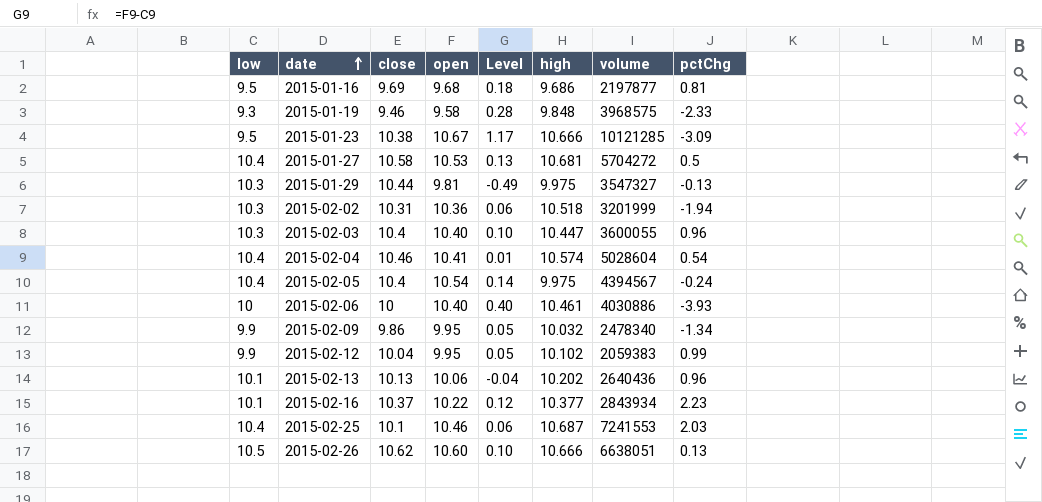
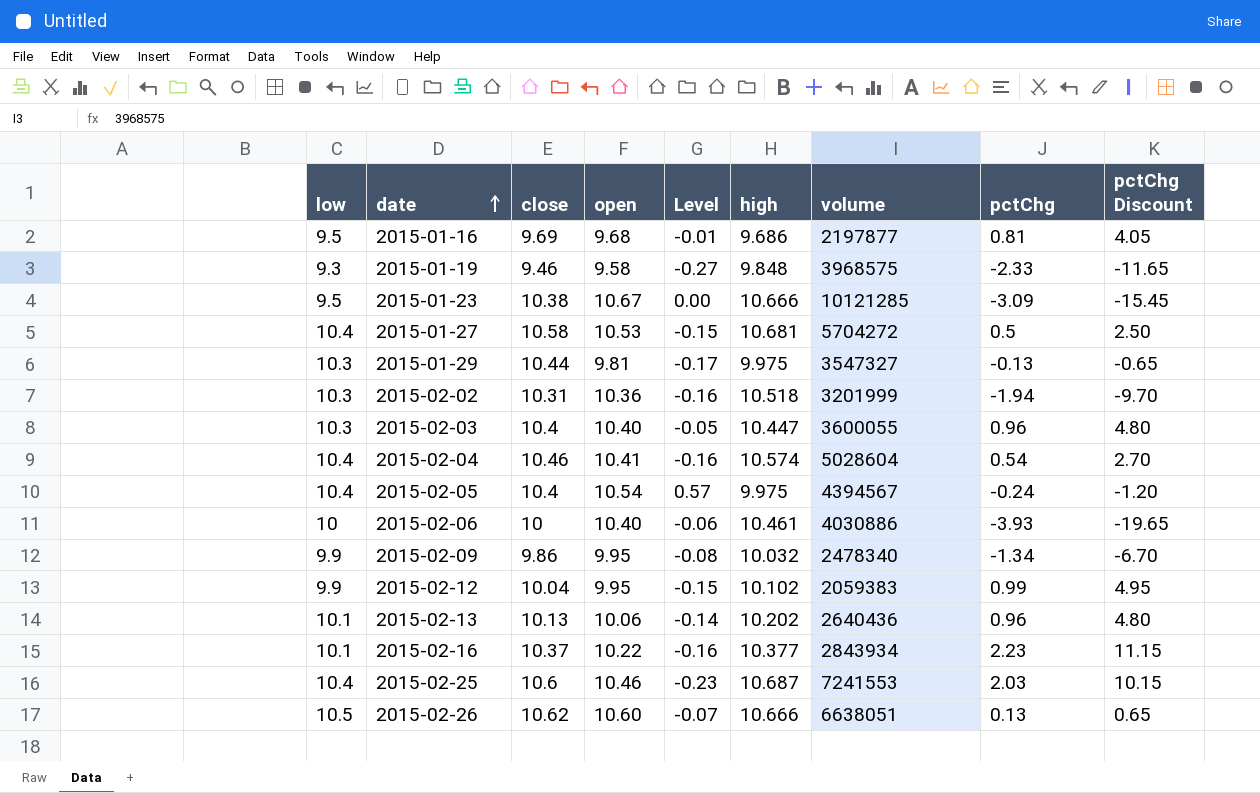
column Level | formula: [open] - [low] -> [open] - [high]
column pctChg Discount | formula: none -> [pctChg] * 5
2015-02-25 | close: 10.1 -> 10.6

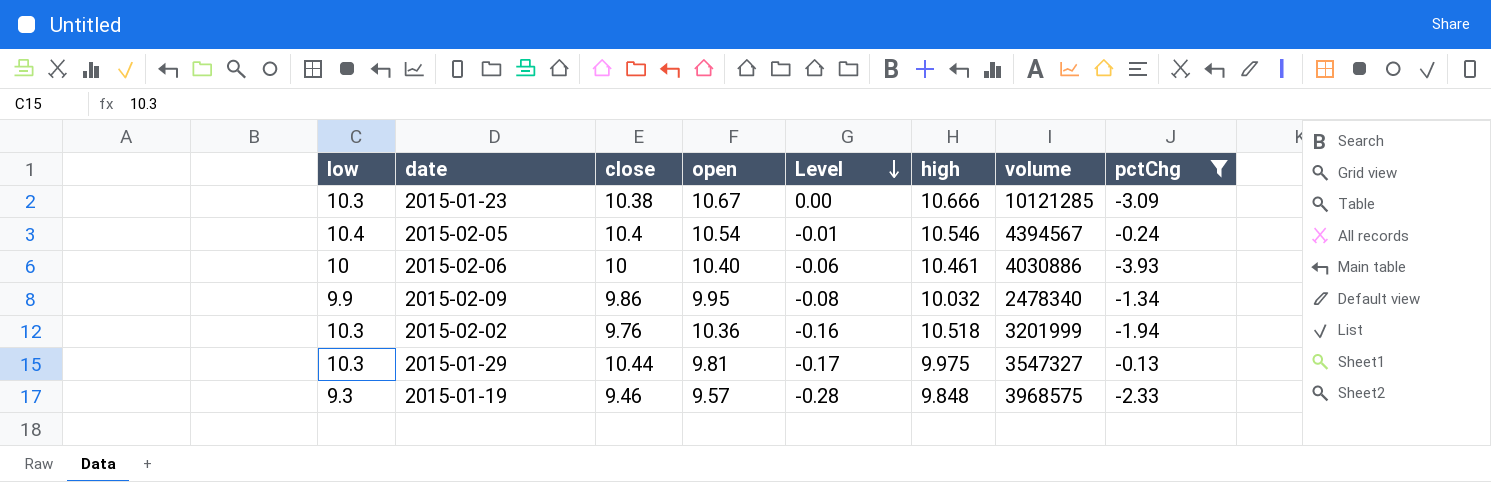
filter: none -> pctChg <= -0.13
row order: date ascending -> Level descending
column pctChg Discount | formula: [pctChg] * 5 -> none
2015-01-23 | low: 9.5 -> 10.3
2015-02-05 | Level: 0.57 -> -0.01
2015-02-05 | high: 9.975 -> 10.546
2015-02-02 | close: 10.31 -> 9.76
2015-01-19 | open: 9.58 -> 9.57
2015-01-19 | Level: -0.27 -> -0.28

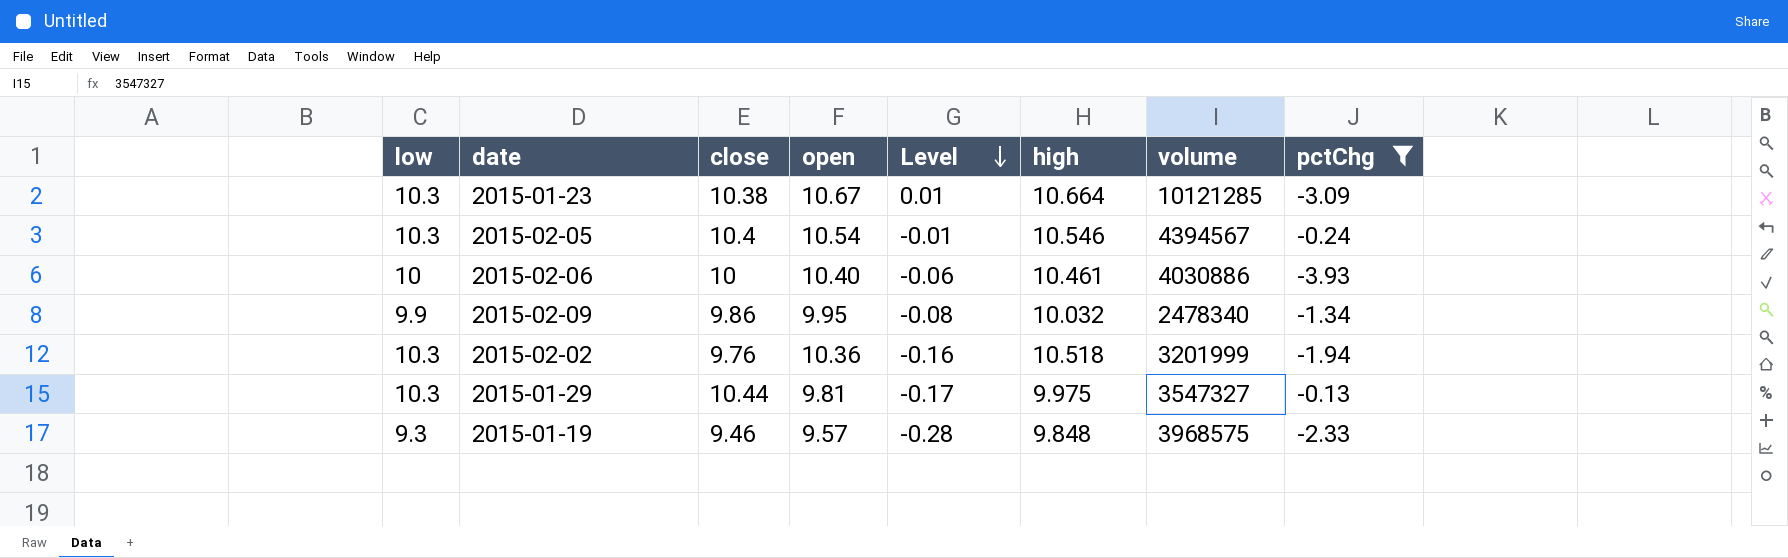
2015-01-23 | Level: 0.00 -> 0.01
2015-01-23 | high: 10.666 -> 10.664
2015-02-05 | low: 10.4 -> 10.3

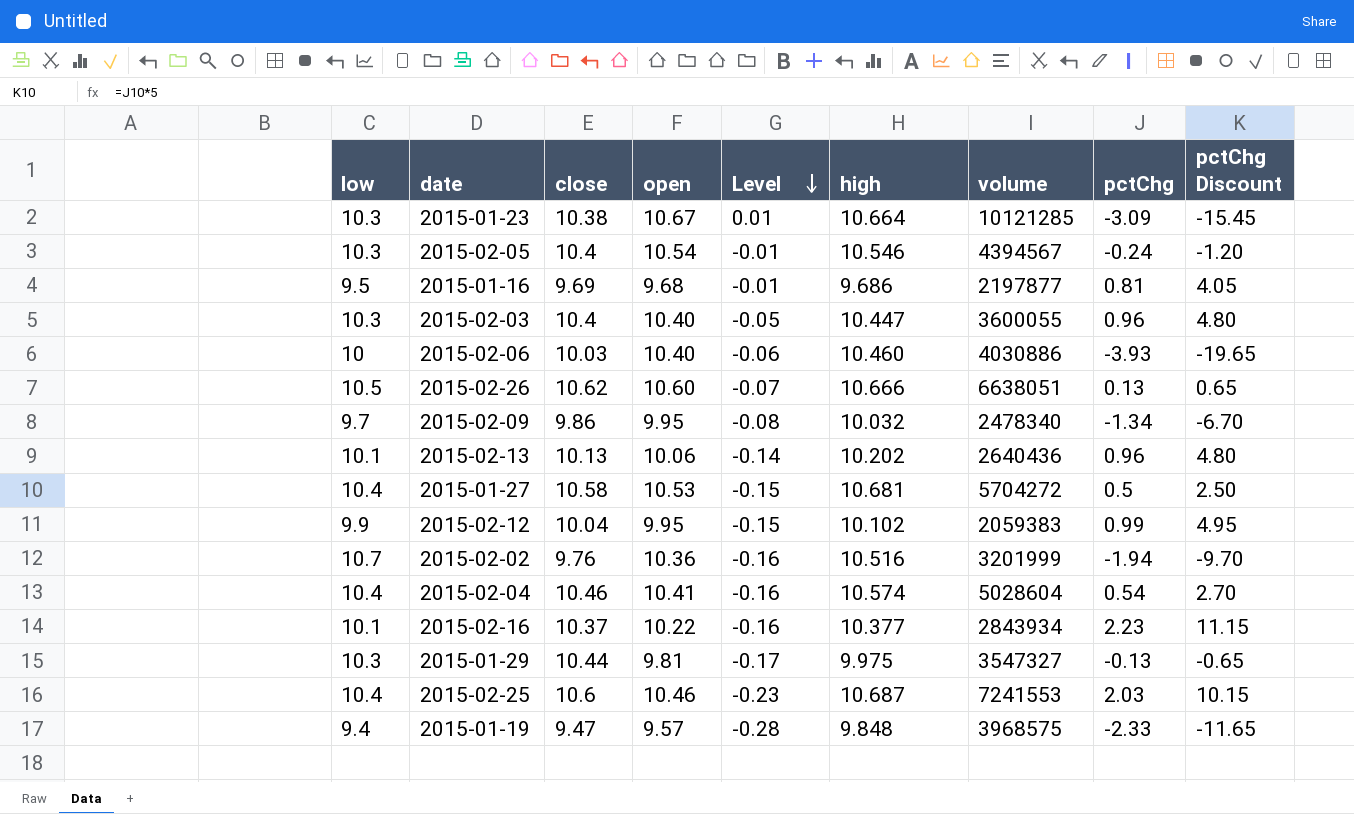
filter: pctChg <= -0.13 -> none
column pctChg Discount | formula: none -> [pctChg] * 5
2015-02-06 | close: 10 -> 10.03
2015-02-06 | high: 10.461 -> 10.460
2015-02-09 | low: 9.9 -> 9.7
2015-02-02 | low: 10.3 -> 10.7
2015-02-02 | high: 10.518 -> 10.516
2015-01-19 | low: 9.3 -> 9.4
2015-01-19 | close: 9.46 -> 9.47

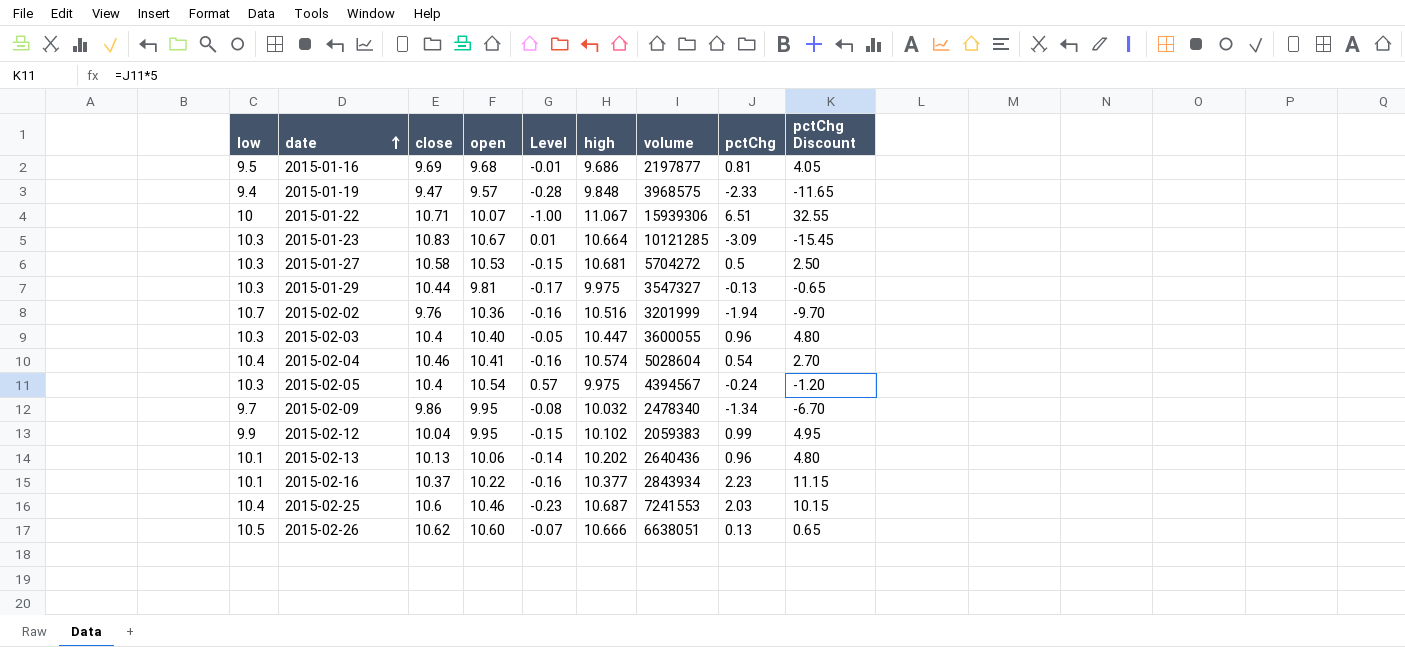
row order: Level descending -> date ascending
row 2015-02-06: 10 | 10.03 | 10.40 | -0.06 | 10.460 | 4030886 | -3.93 | -19.65 -> none
row 2015-01-22: none -> 10 | 10.71 | 10.07 | -1.00 | 11.067 | 15939306 | 6.51 | 32.55
2015-01-23 | close: 10.38 -> 10.83
2015-01-27 | low: 10.4 -> 10.3
2015-02-05 | Level: -0.01 -> 0.57
2015-02-05 | high: 10.546 -> 9.975

